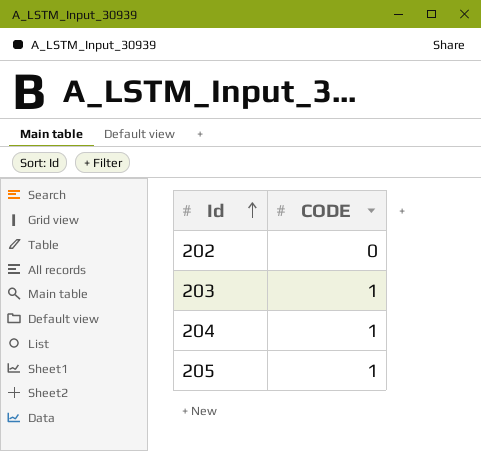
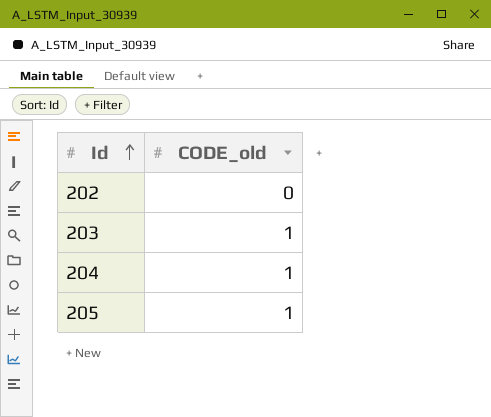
column name: CODE -> CODE_old

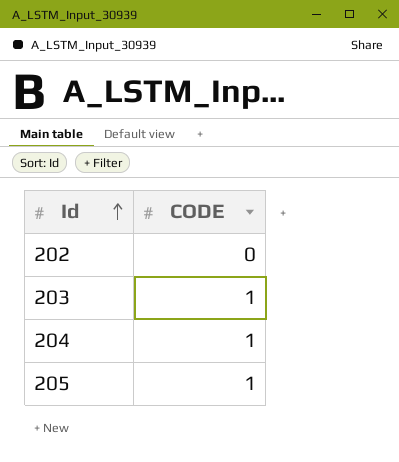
column name: CODE_old -> CODE

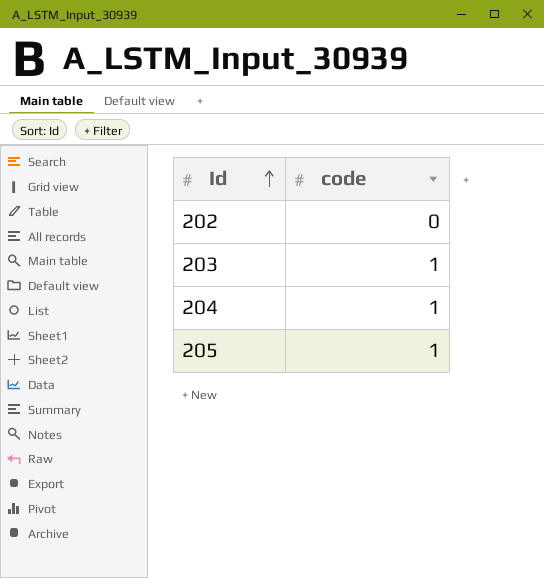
column name: CODE -> code

